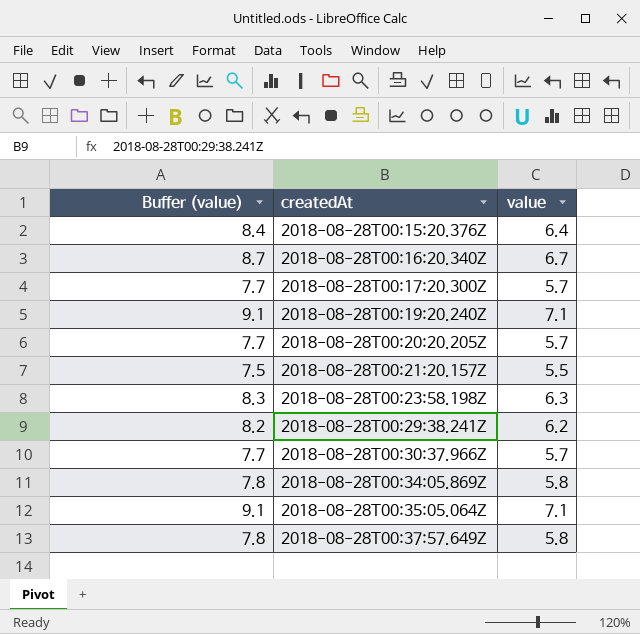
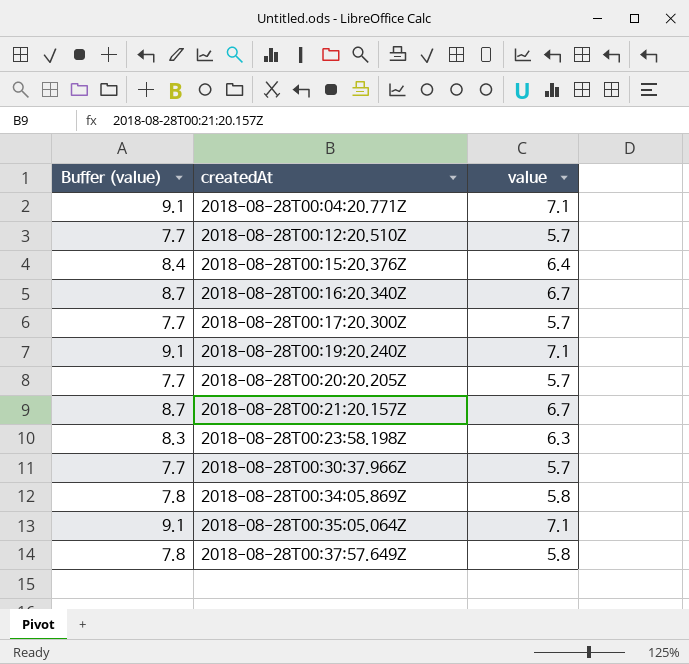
row 2018-08-28T00:29:38.241Z: 8.2 | 6.2 -> none
row 2018-08-28T00:04:20.771Z: none -> 9.1 | 7.1
row 2018-08-28T00:12:20.510Z: none -> 7.7 | 5.7
2018-08-28T00:21:20.157Z | Buffer (value): 7.5 -> 8.7
2018-08-28T00:21:20.157Z | value: 5.5 -> 6.7

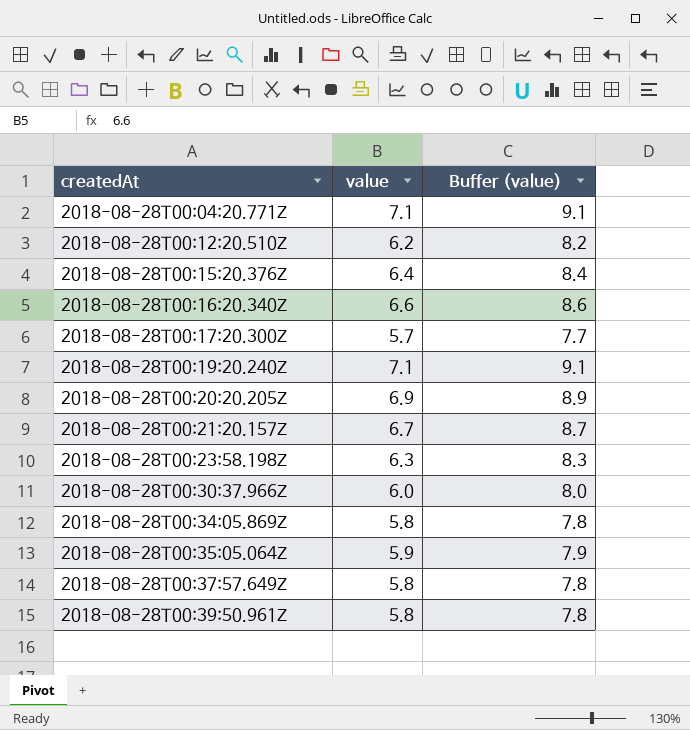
column Buffer (value) | position: 1 -> 3
2018-08-28T00:12:20.510Z | value: 5.7 -> 6.2
2018-08-28T00:12:20.510Z | Buffer (value): 7.7 -> 8.2
2018-08-28T00:16:20.340Z | value: 6.7 -> 6.6
2018-08-28T00:16:20.340Z | Buffer (value): 8.7 -> 8.6
2018-08-28T00:20:20.205Z | value: 5.7 -> 6.9
2018-08-28T00:20:20.205Z | Buffer (value): 7.7 -> 8.9
2018-08-28T00:30:37.966Z | value: 5.7 -> 6.0
2018-08-28T00:30:37.966Z | Buffer (value): 7.7 -> 8.0
2018-08-28T00:35:05.064Z | value: 7.1 -> 5.9
2018-08-28T00:35:05.064Z | Buffer (value): 9.1 -> 7.9
row 2018-08-28T00:39:50.961Z: none -> 5.8 | 7.8

